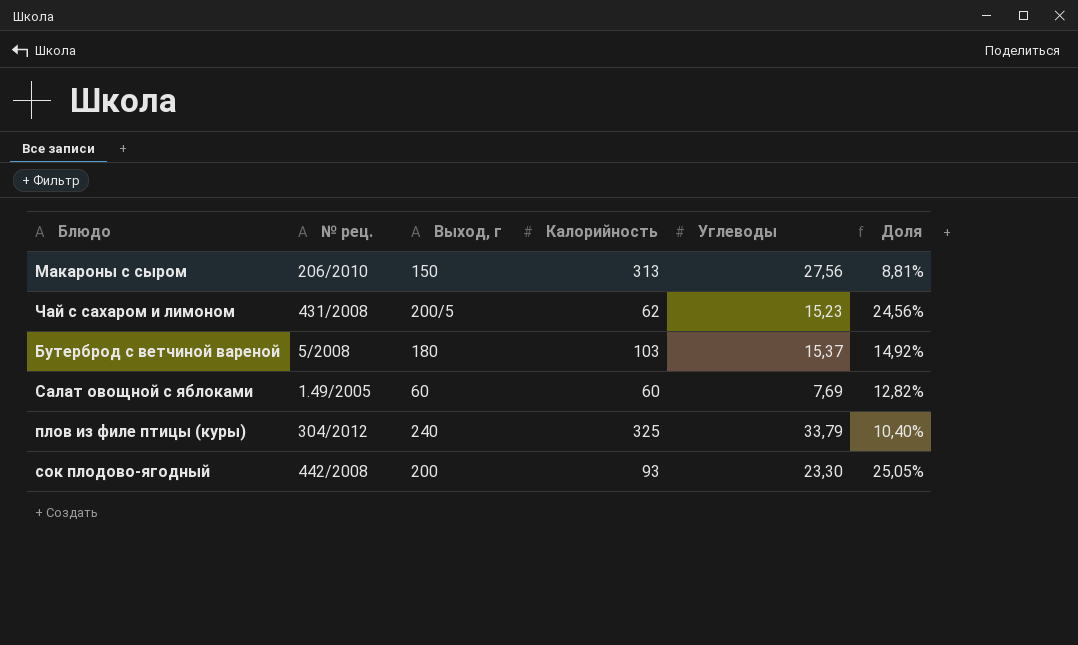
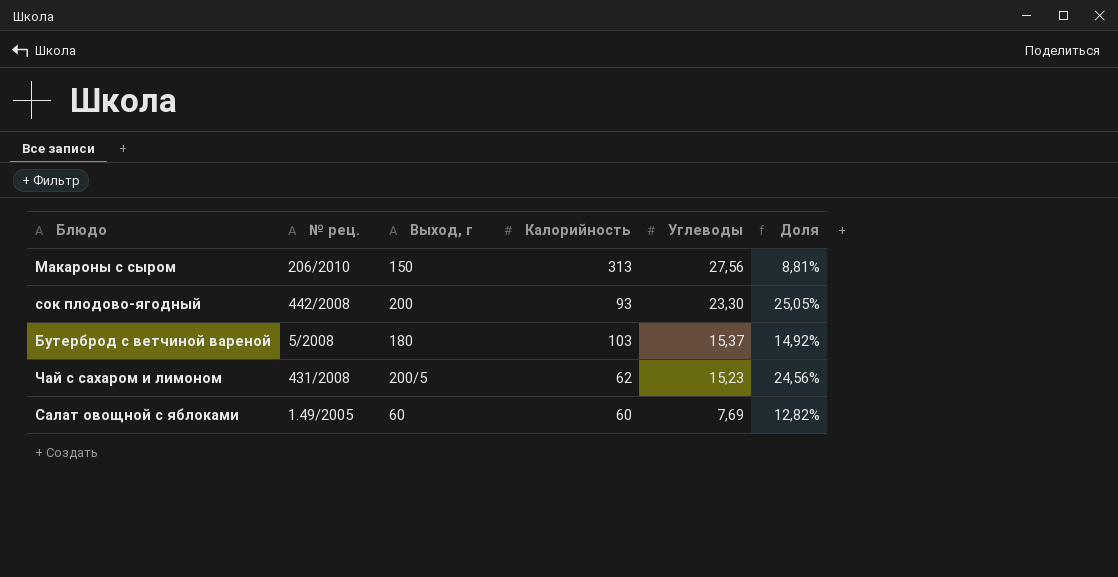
row order: none -> Углеводы descending
row плов из филе птицы (куры): 304/2012 | 240 | 325 | 33,79 | 10,40% -> none

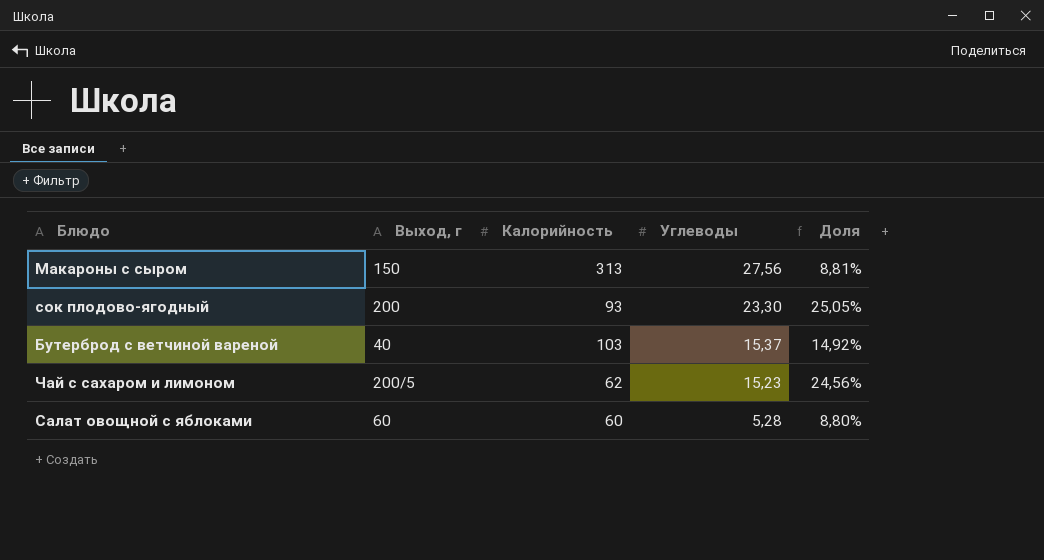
column № рец. | position: 2 -> none
Бутерброд с ветчиной вареной | Выход, г: 180 -> 40
Салат овощной с яблоками | Углеводы: 7,69 -> 5,28
Салат овощной с яблоками | Доля: 12,82% -> 8,80%

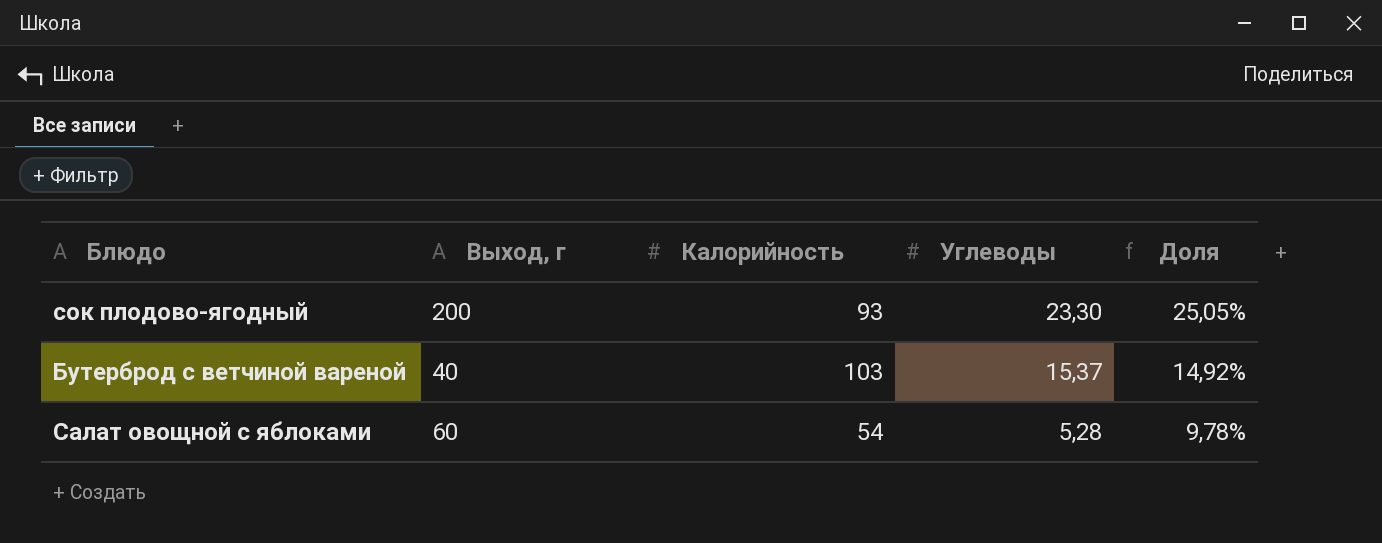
row Макароны с сыром: 150 | 313 | 27,56 | 8,81% -> none
row Чай с сахаром и лимоном: 200/5 | 62 | 15,23 | 24,56% -> none
Салат овощной с яблоками | Калорийность: 60 -> 54
Салат овощной с яблоками | Доля: 8,80% -> 9,78%

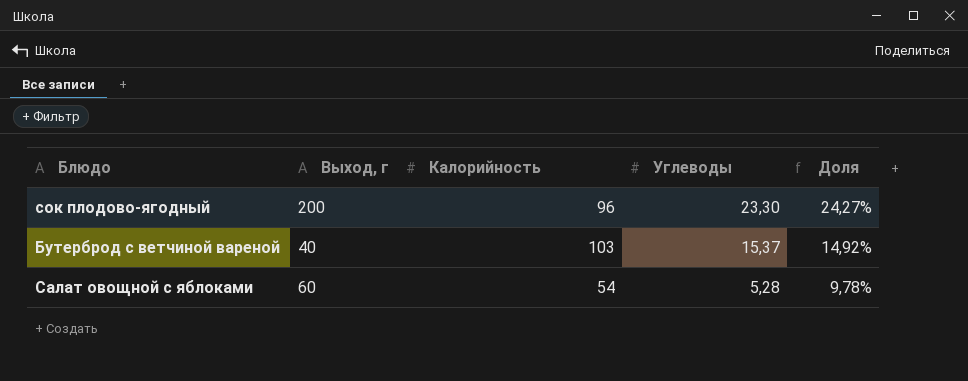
сок плодово-ягодный | Калорийность: 93 -> 96
сок плодово-ягодный | Доля: 25,05% -> 24,27%

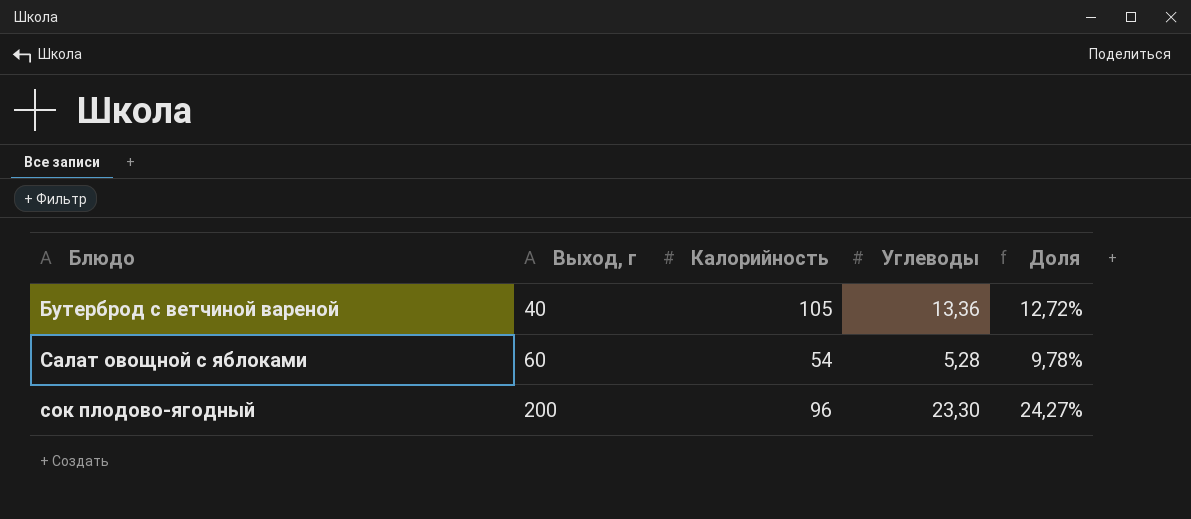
row order: Углеводы descending -> Блюдо ascending
Бутерброд с ветчиной вареной | Калорийность: 103 -> 105
Бутерброд с ветчиной вареной | Углеводы: 15,37 -> 13,36
Бутерброд с ветчиной вареной | Доля: 14,92% -> 12,72%

